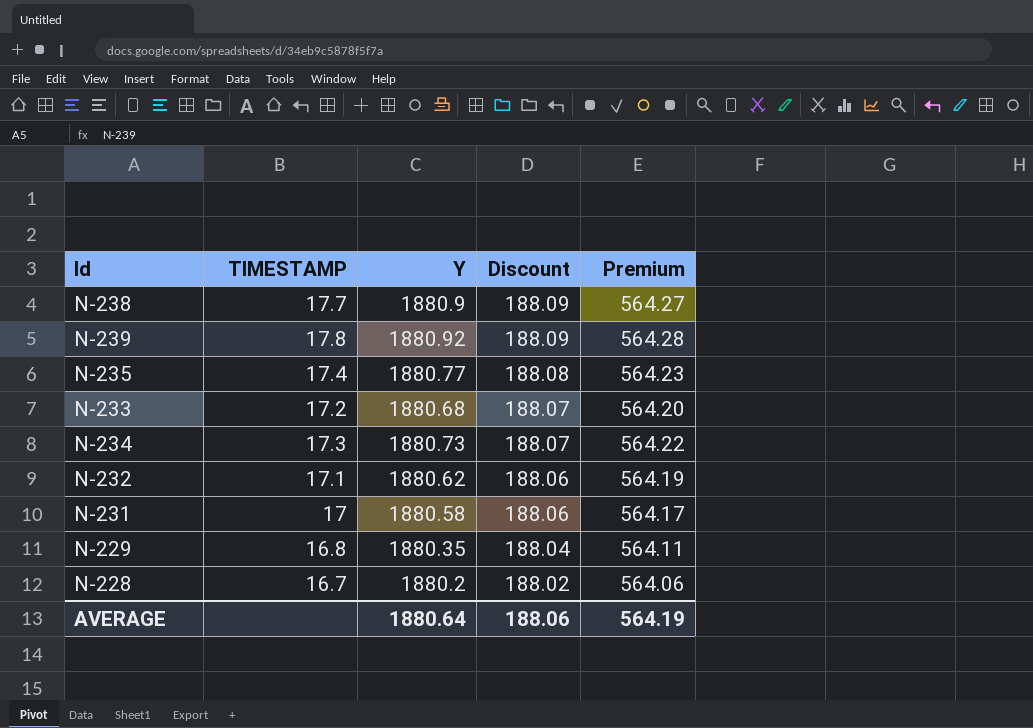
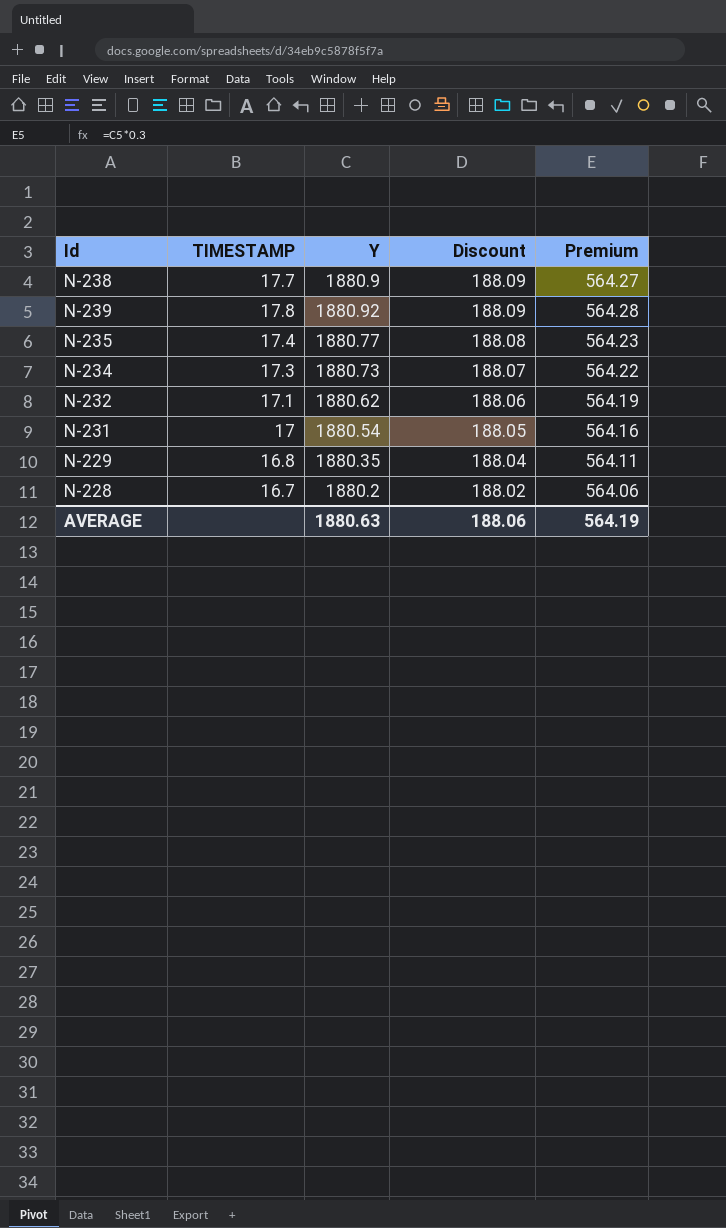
row N-233: 17.2 | 1880.68 | 188.07 | 564.20 -> none
N-231 | Y: 1880.58 -> 1880.54
N-231 | Discount: 188.06 -> 188.05
N-231 | Premium: 564.17 -> 564.16
AVERAGE | Y: 1880.64 -> 1880.63

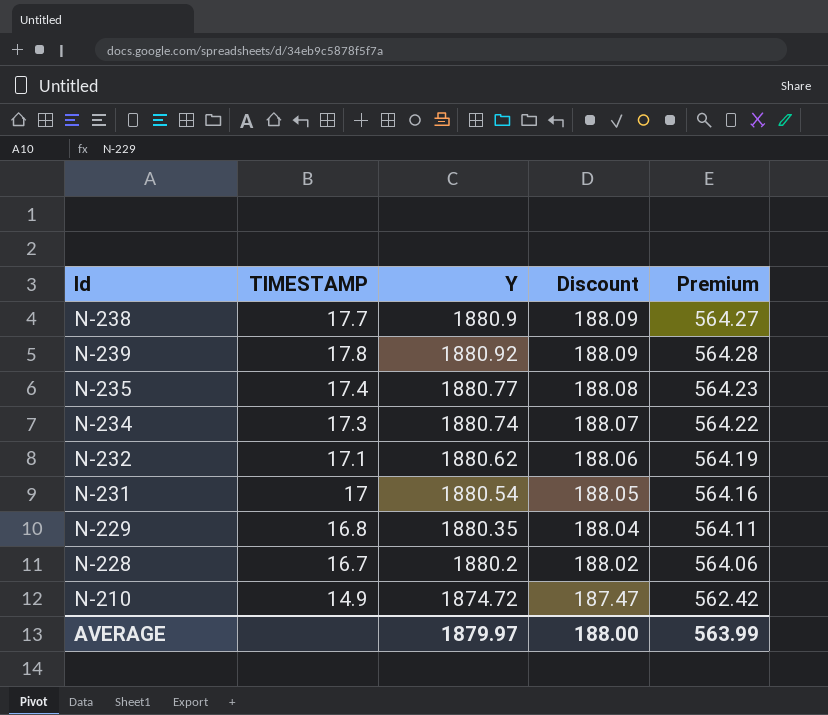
N-234 | Y: 1880.73 -> 1880.74
row N-210: none -> 14.9 | 1874.72 | 187.47 | 562.42
AVERAGE | Y: 1880.63 -> 1879.97
AVERAGE | Discount: 188.06 -> 188.00
AVERAGE | Premium: 564.19 -> 563.99

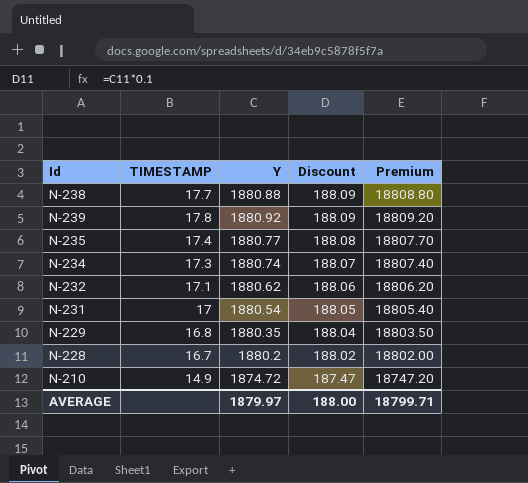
column Premium | formula: [Y] * 0.3 -> [Y] * 10
N-238 | Y: 1880.9 -> 1880.88
AVERAGE | Premium: 563.99 -> 18799.71

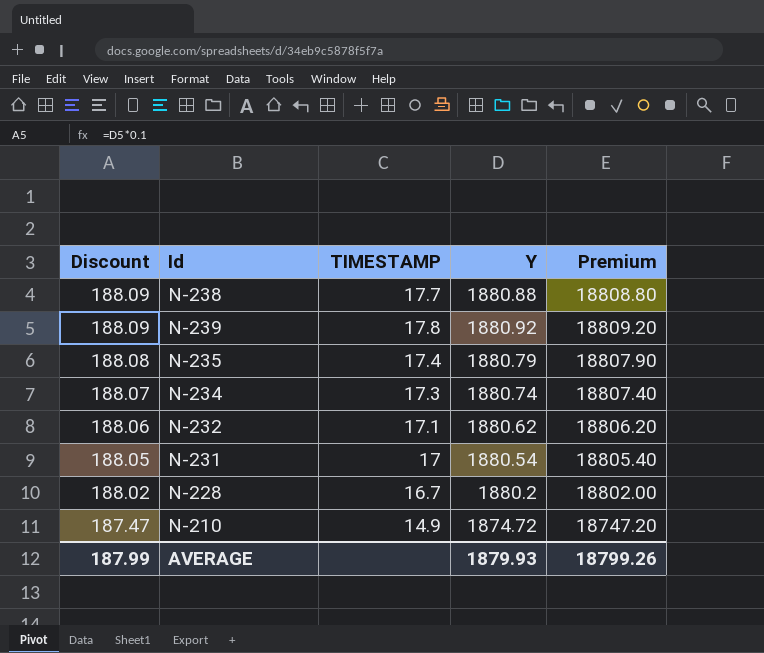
column Discount | position: 4 -> 1
row N-229: 16.8 | 1880.35 | 188.04 | 18803.50 -> none
N-235 | Y: 1880.77 -> 1880.79
N-235 | Premium: 18807.70 -> 18807.90
AVERAGE | Discount: 188.00 -> 187.99
AVERAGE | Y: 1879.97 -> 1879.93
AVERAGE | Premium: 18799.71 -> 18799.26

